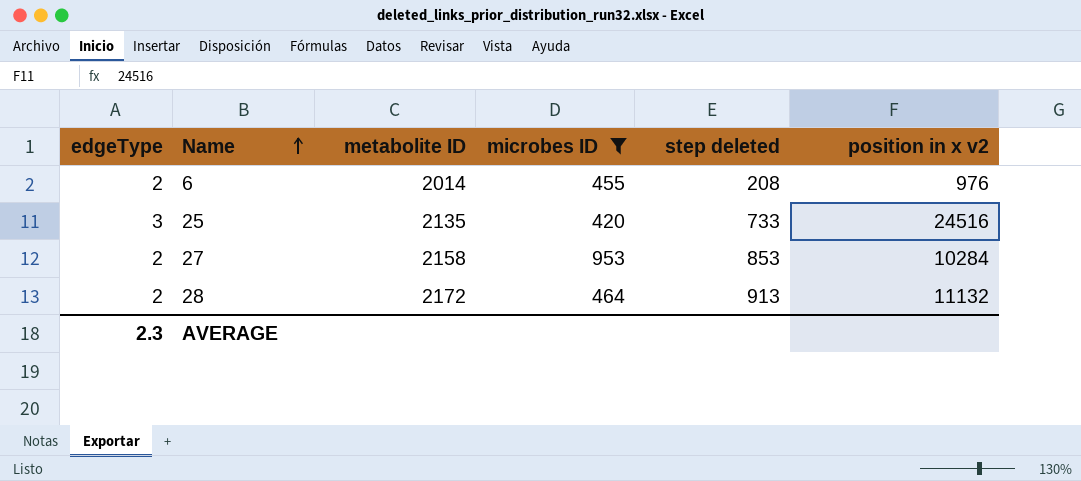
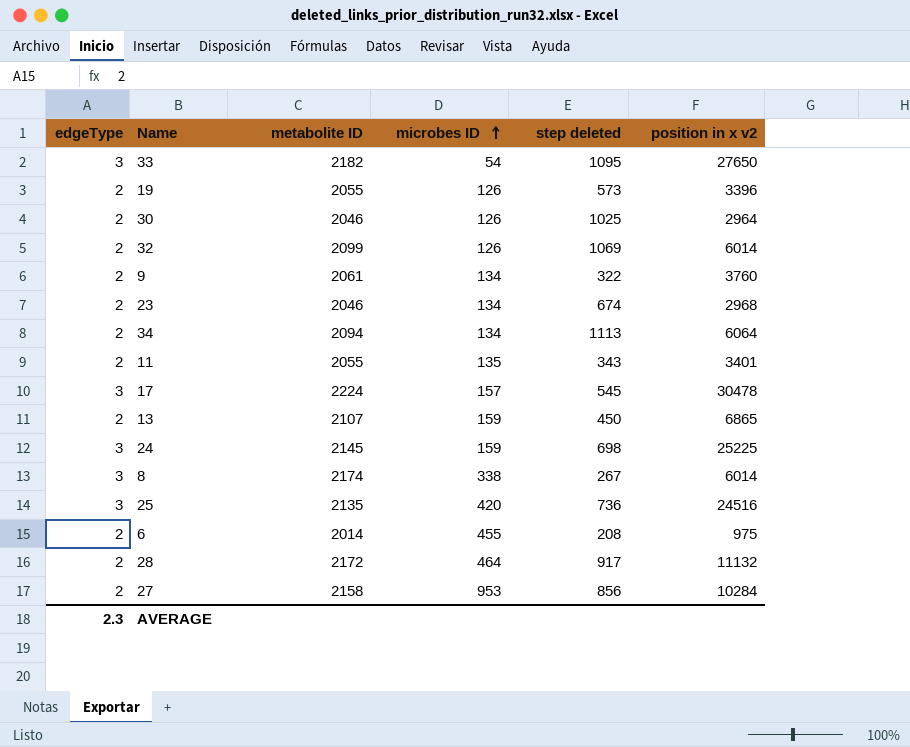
filter: microbes ID >= 420 -> none
row order: Name ascending -> microbes ID ascending
25 | step deleted: 733 -> 736
6 | position in x v2: 976 -> 975
28 | step deleted: 913 -> 917
27 | step deleted: 853 -> 856

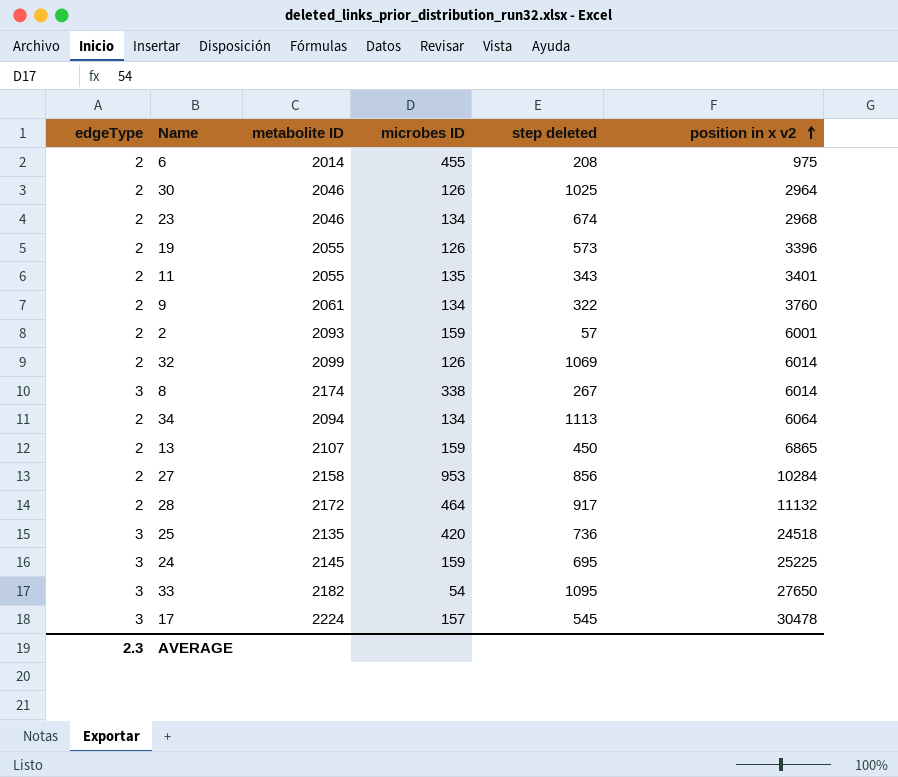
row order: microbes ID ascending -> position in x v2 ascending
row 2: none -> 2 | 2093 | 159 | 57 | 6001
25 | position in x v2: 24516 -> 24518
24 | step deleted: 698 -> 695

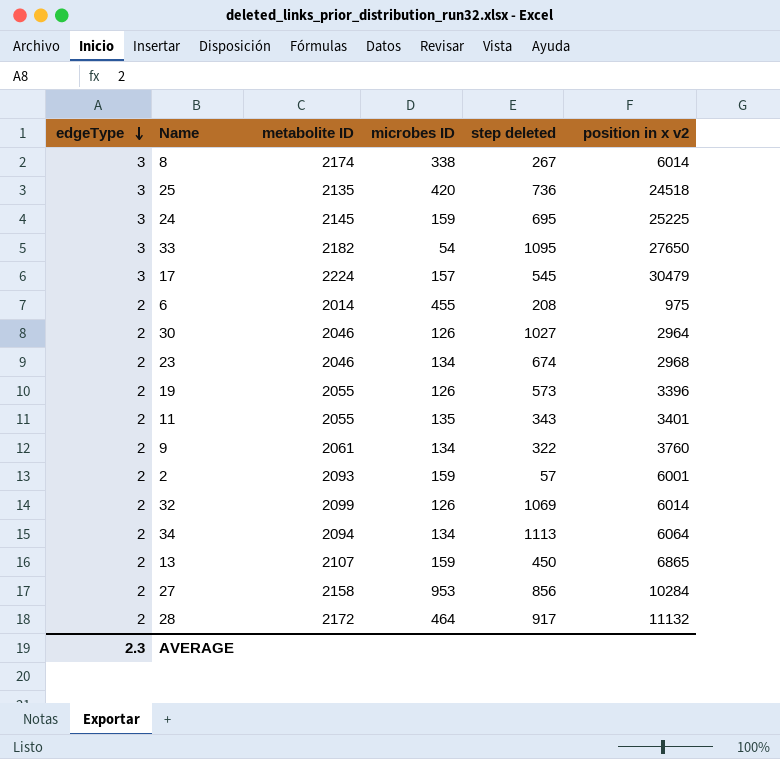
row order: position in x v2 ascending -> edgeType descending
17 | position in x v2: 30478 -> 30479
30 | step deleted: 1025 -> 1027

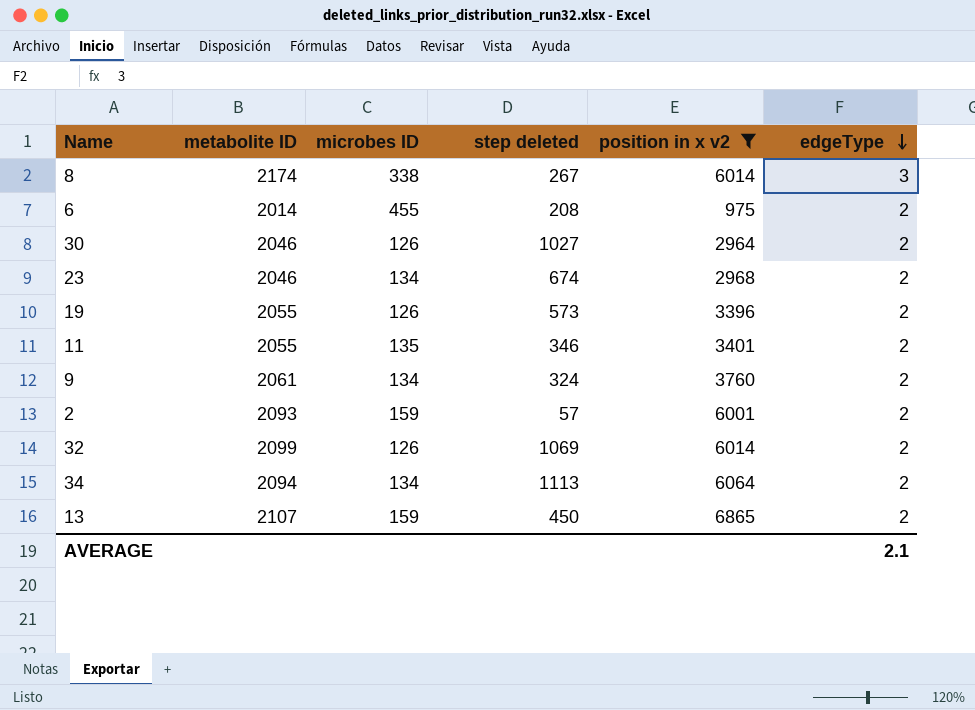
filter: none -> position in x v2 <= 6865
column edgeType | position: 1 -> 6
11 | step deleted: 343 -> 346
9 | step deleted: 322 -> 324
AVERAGE | edgeType: 2.3 -> 2.1

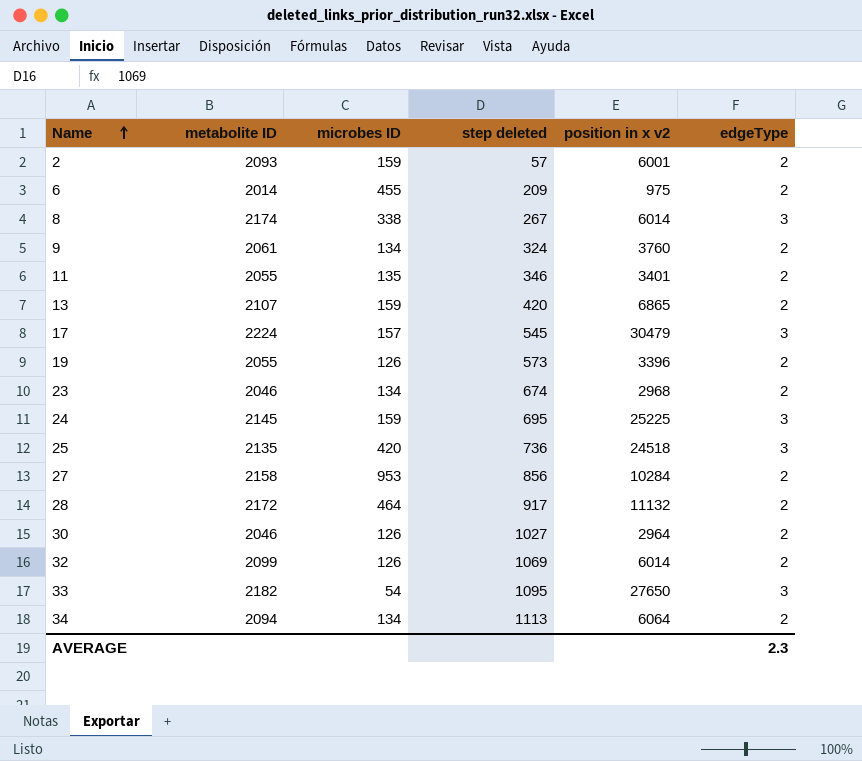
filter: position in x v2 <= 6865 -> none
row order: edgeType descending -> Name ascending
6 | step deleted: 208 -> 209
13 | step deleted: 450 -> 420
AVERAGE | edgeType: 2.1 -> 2.3

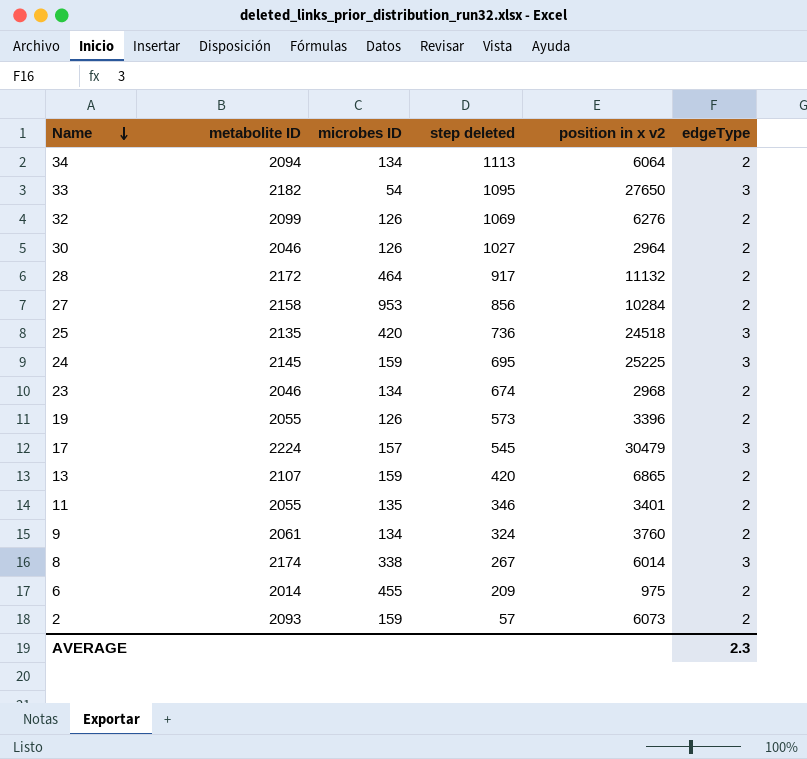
row order: Name ascending -> Name descending
32 | position in x v2: 6014 -> 6276
2 | position in x v2: 6001 -> 6073

